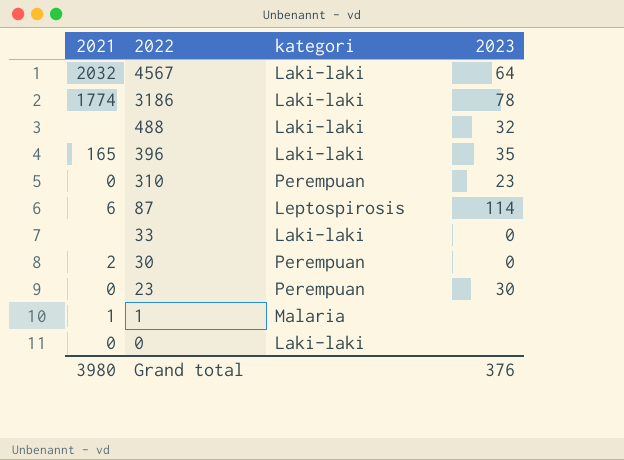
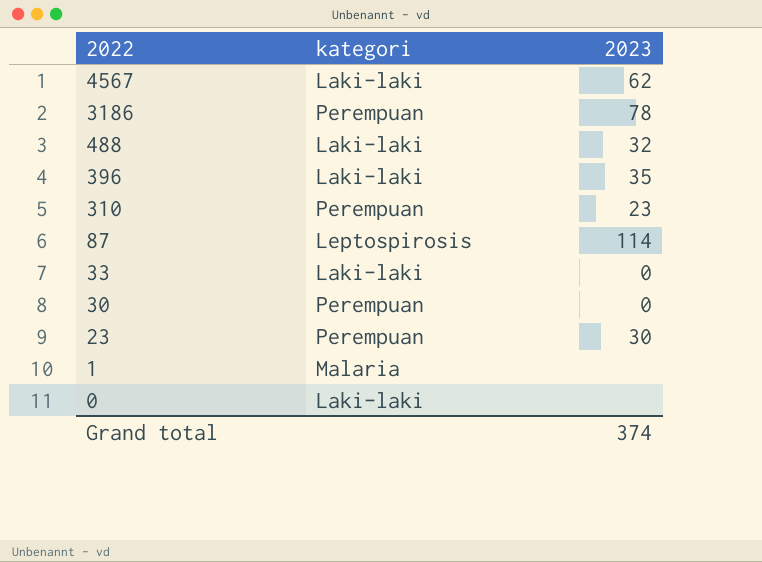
column 2021 | position: 1 -> none
4567 | 2023: 64 -> 62
3186 | kategori: Laki-laki -> Perempuan
Grand total | 2023: 376 -> 374

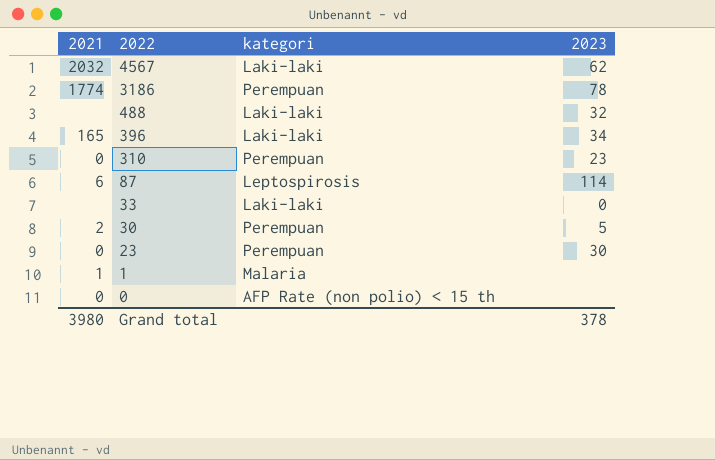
column 2021 | position: none -> 1
396 | 2023: 35 -> 34
30 | 2023: 0 -> 5
0 | kategori: Laki-laki -> AFP Rate (non polio) < 15 th
Grand total | 2023: 374 -> 378

